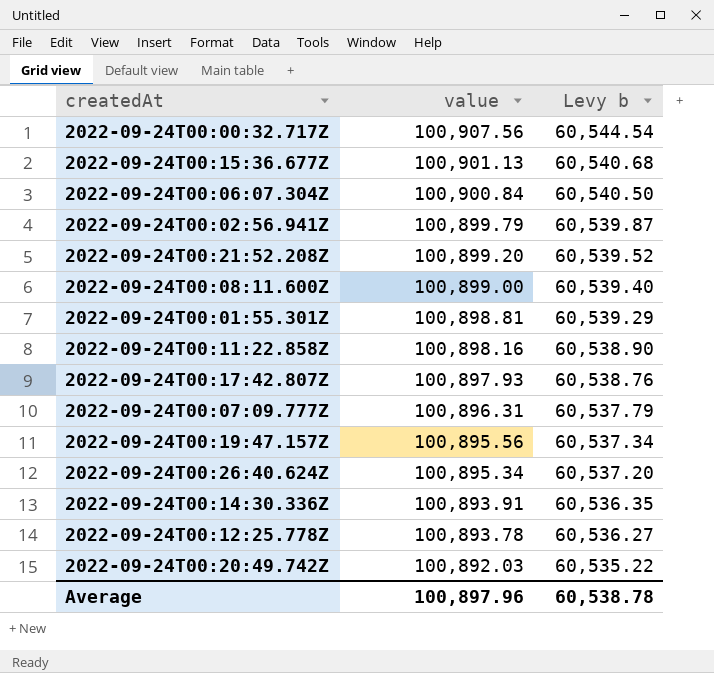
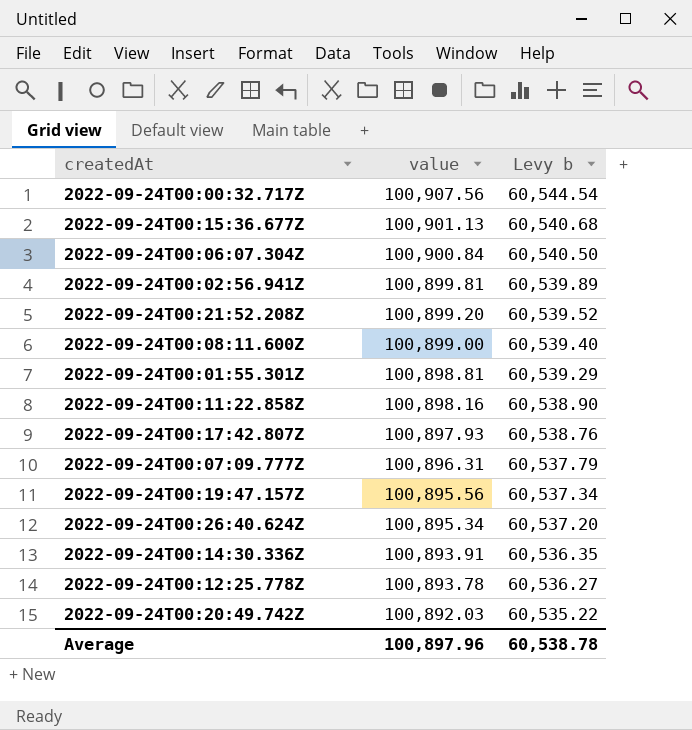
2022-09-24T00:02:56.941Z | value: 100,899.79 -> 100,899.81
2022-09-24T00:02:56.941Z | Levy b: 60,539.87 -> 60,539.89

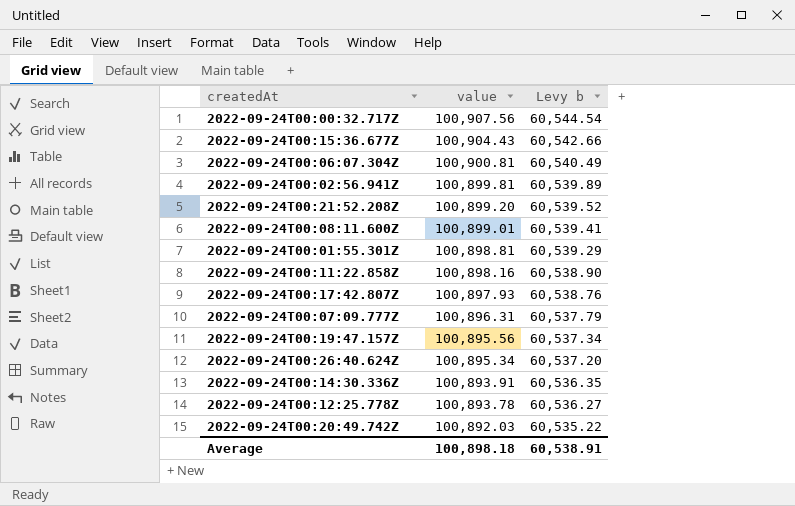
2022-09-24T00:15:36.677Z | value: 100,901.13 -> 100,904.43
2022-09-24T00:15:36.677Z | Levy b: 60,540.68 -> 60,542.66
2022-09-24T00:06:07.304Z | value: 100,900.84 -> 100,900.81
2022-09-24T00:06:07.304Z | Levy b: 60,540.50 -> 60,540.49
2022-09-24T00:08:11.600Z | value: 100,899.00 -> 100,899.01
2022-09-24T00:08:11.600Z | Levy b: 60,539.40 -> 60,539.41
Average | value: 100,897.96 -> 100,898.18
Average | Levy b: 60,538.78 -> 60,538.91

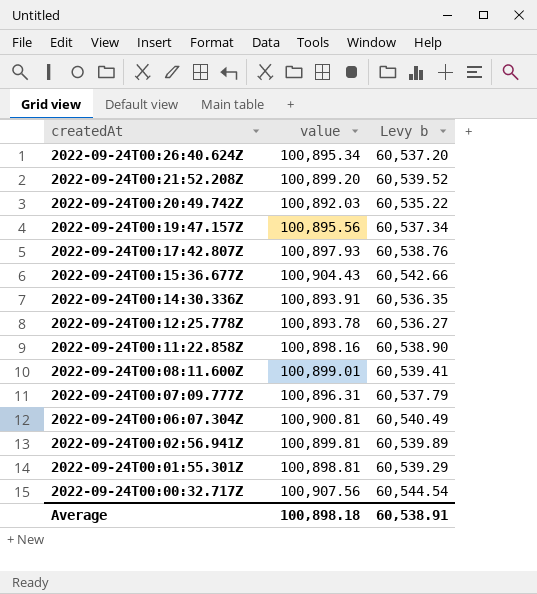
row order: value descending -> createdAt descending

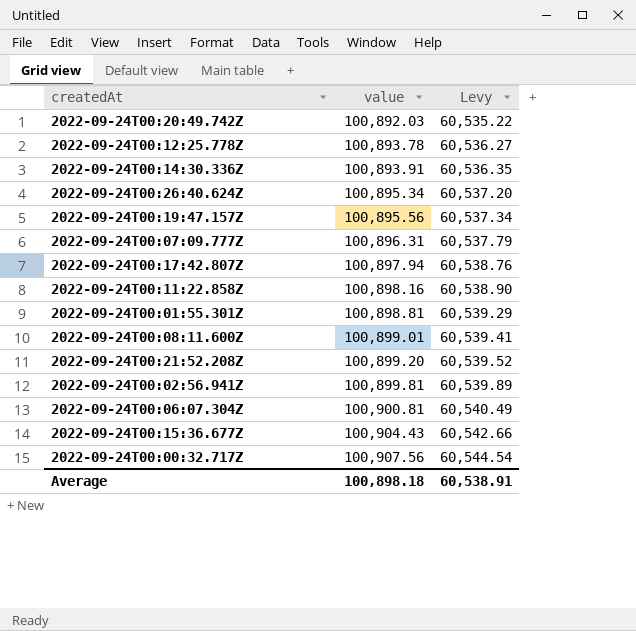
row order: createdAt descending -> value ascending
column name: Levy b -> Levy
2022-09-24T00:17:42.807Z | value: 100,897.93 -> 100,897.94

